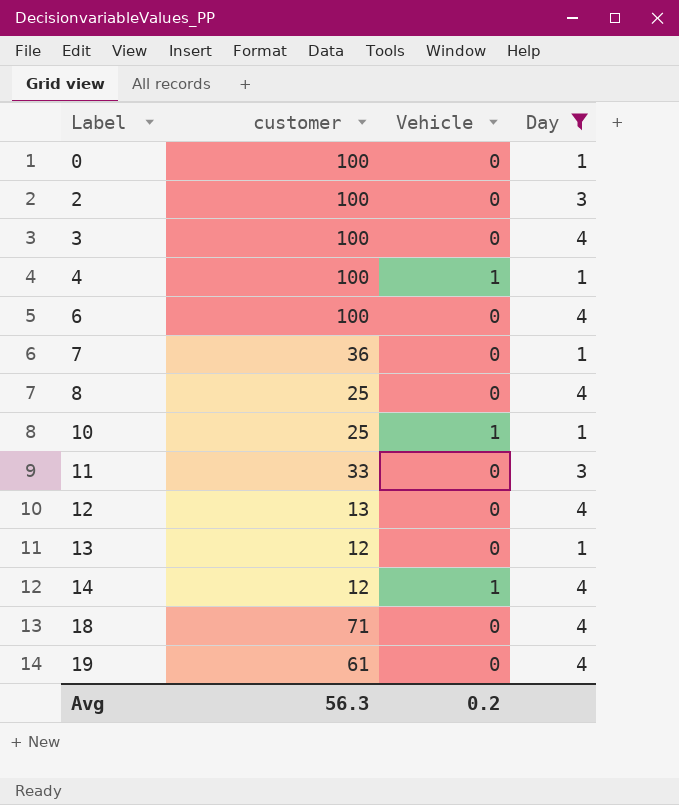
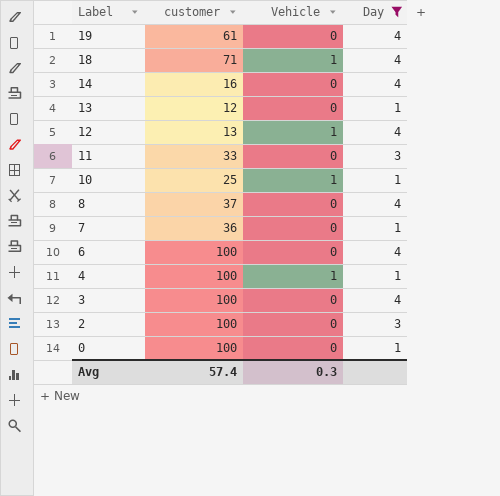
row order: Label ascending -> Label descending
18 | Vehicle: 0 -> 1
14 | customer: 12 -> 16
14 | Vehicle: 1 -> 0
12 | Vehicle: 0 -> 1
8 | customer: 25 -> 37
Avg | customer: 56.3 -> 57.4
Avg | Vehicle: 0.2 -> 0.3

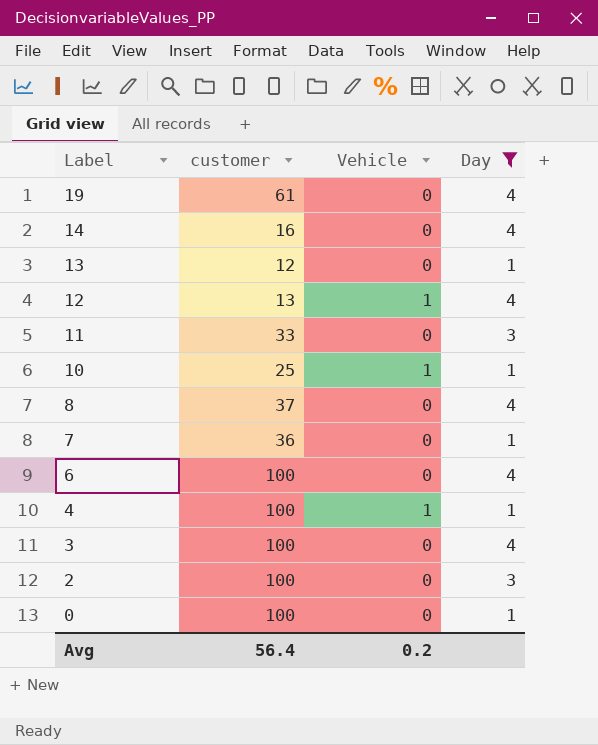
row 18: 71 | 1 | 4 -> none
Avg | customer: 57.4 -> 56.4
Avg | Vehicle: 0.3 -> 0.2

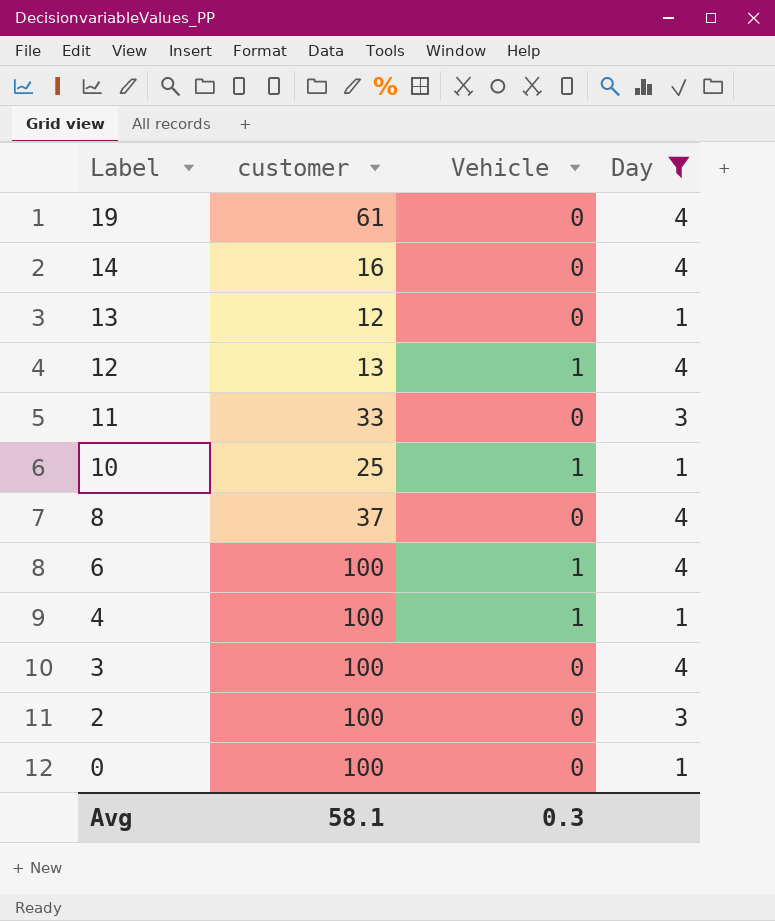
row 7: 36 | 0 | 1 -> none
6 | Vehicle: 0 -> 1
Avg | customer: 56.4 -> 58.1
Avg | Vehicle: 0.2 -> 0.3

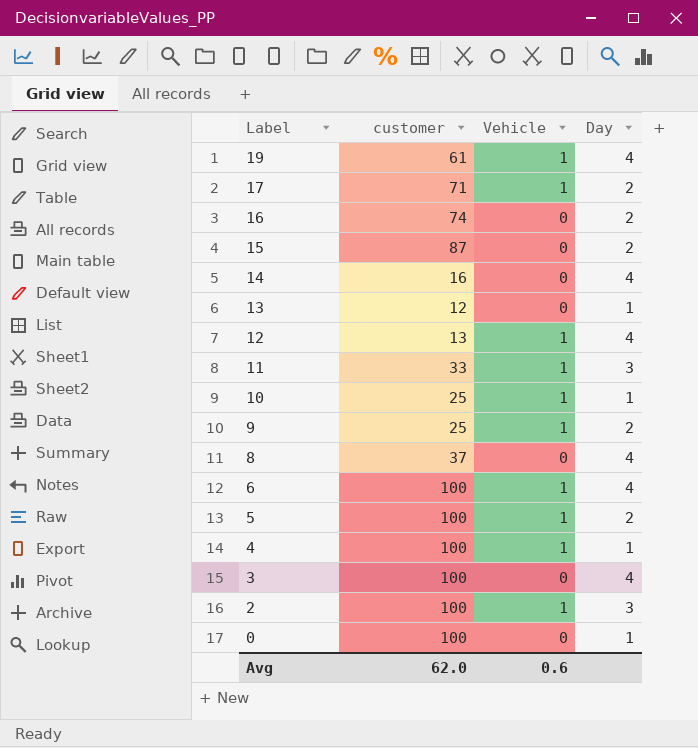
filter: Day != 2 -> none
19 | Vehicle: 0 -> 1
11 | Vehicle: 0 -> 1
2 | Vehicle: 0 -> 1
Avg | customer: 58.1 -> 62.0
Avg | Vehicle: 0.3 -> 0.6

